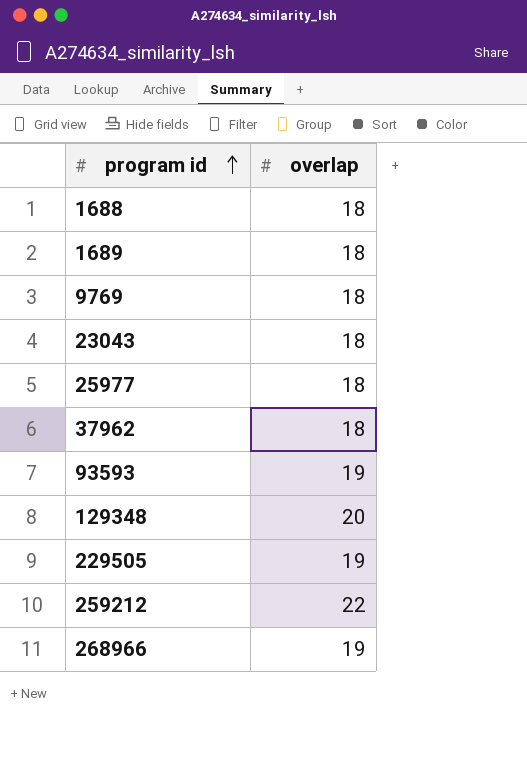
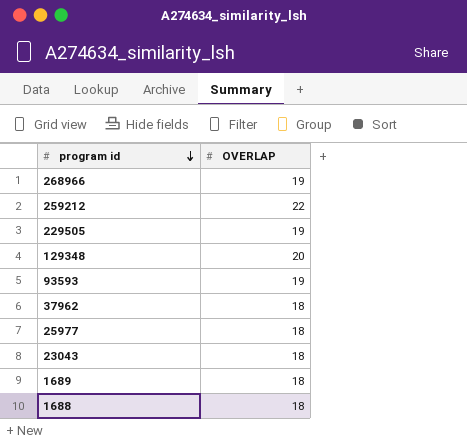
row order: program id ascending -> program id descending
column name: overlap -> OVERLAP
row 9769: 18 -> none

